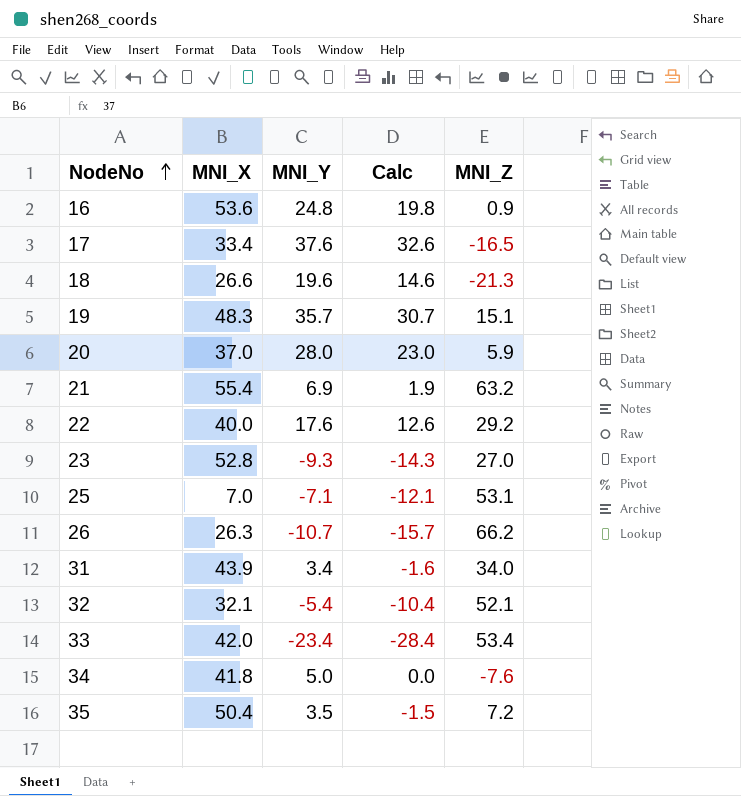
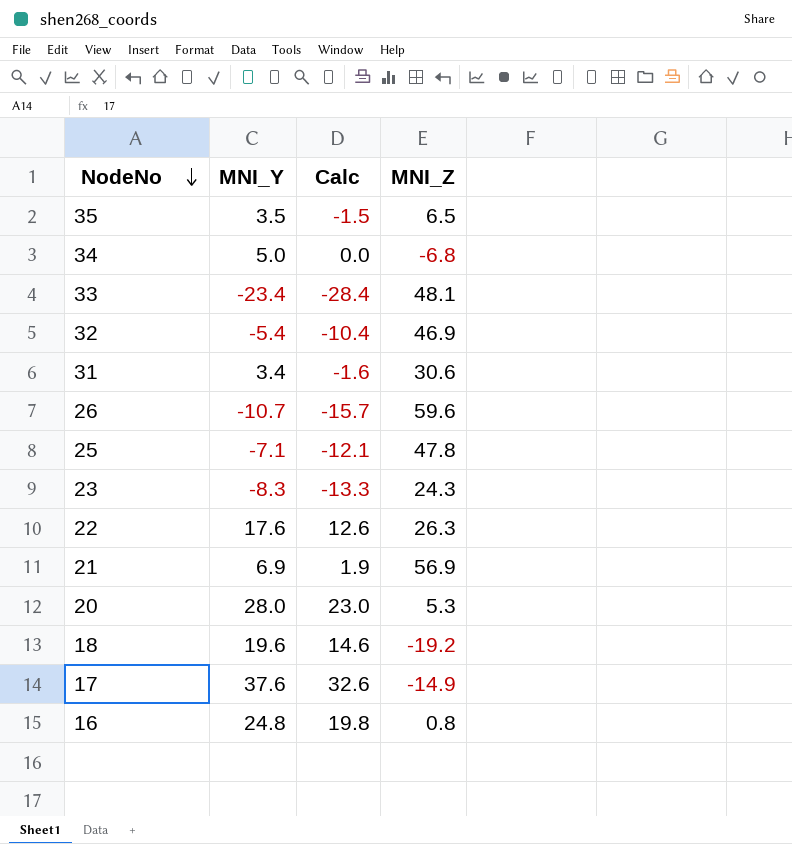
row order: NodeNo ascending -> NodeNo descending
column MNI_X | position: 2 -> none
row 19: 48.3 | 35.7 | 30.7 | 15.1 -> none
35 | MNI_Z: 7.2 -> 6.5
34 | MNI_Z: -7.6 -> -6.8
33 | MNI_Z: 53.4 -> 48.1
32 | MNI_Z: 52.1 -> 46.9
31 | MNI_Z: 34.0 -> 30.6
26 | MNI_Z: 66.2 -> 59.6
25 | MNI_Z: 53.1 -> 47.8
23 | MNI_Y: -9.3 -> -8.3
23 | Calc: -14.3 -> -13.3
23 | MNI_Z: 27.0 -> 24.3
22 | MNI_Z: 29.2 -> 26.3
21 | MNI_Z: 63.2 -> 56.9
20 | MNI_Z: 5.9 -> 5.3
18 | MNI_Z: -21.3 -> -19.2
17 | MNI_Z: -16.5 -> -14.9
16 | MNI_Z: 0.9 -> 0.8

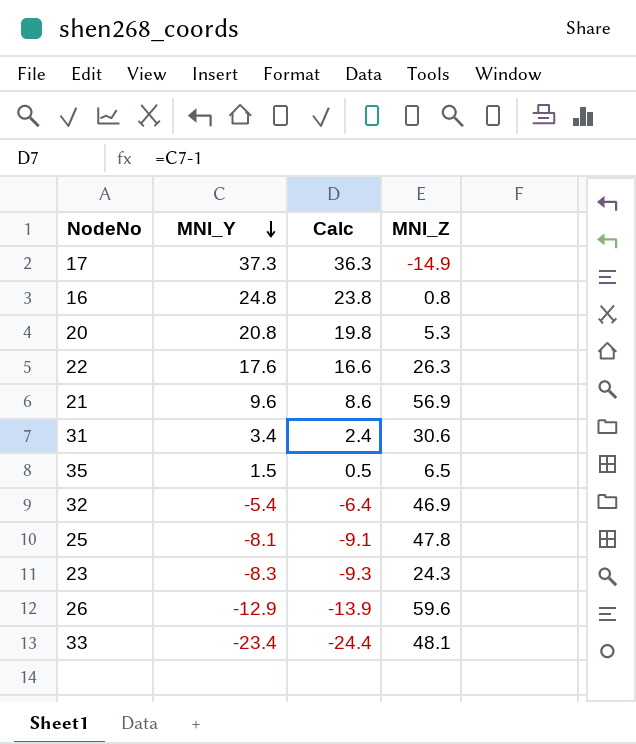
row order: NodeNo descending -> MNI_Y descending
column Calc | formula: [MNI_Y] - 5 -> [MNI_Y] - 1
row 34: 5.0 | 0.0 | -6.8 -> none
row 18: 19.6 | 14.6 | -19.2 -> none
17 | MNI_Y: 37.6 -> 37.3
20 | MNI_Y: 28.0 -> 20.8
21 | MNI_Y: 6.9 -> 9.6
35 | MNI_Y: 3.5 -> 1.5
25 | MNI_Y: -7.1 -> -8.1
26 | MNI_Y: -10.7 -> -12.9

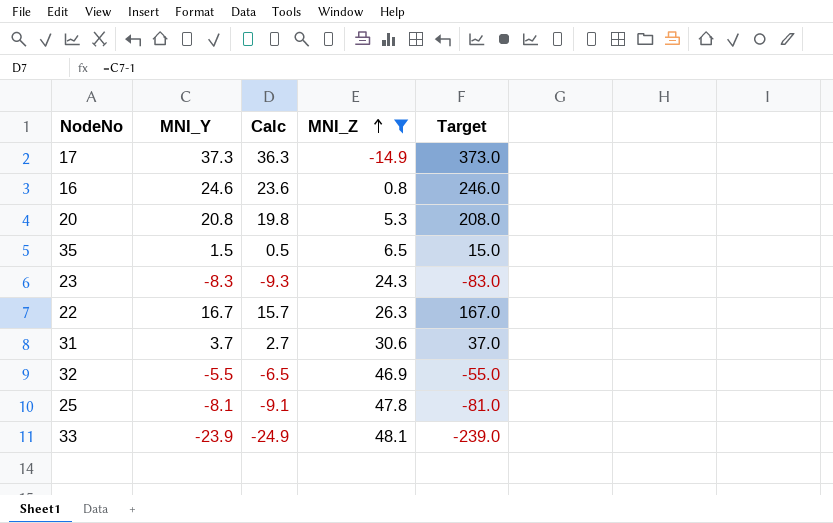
filter: none -> MNI_Z <= 48.1
row order: MNI_Y descending -> MNI_Z ascending
column Target | formula: none -> [MNI_Y] * 10
16 | MNI_Y: 24.8 -> 24.6
16 | Calc: 23.8 -> 23.6
22 | MNI_Y: 17.6 -> 16.7
22 | Calc: 16.6 -> 15.7
31 | MNI_Y: 3.4 -> 3.7
31 | Calc: 2.4 -> 2.7
32 | MNI_Y: -5.4 -> -5.5
32 | Calc: -6.4 -> -6.5
33 | MNI_Y: -23.4 -> -23.9
33 | Calc: -24.4 -> -24.9

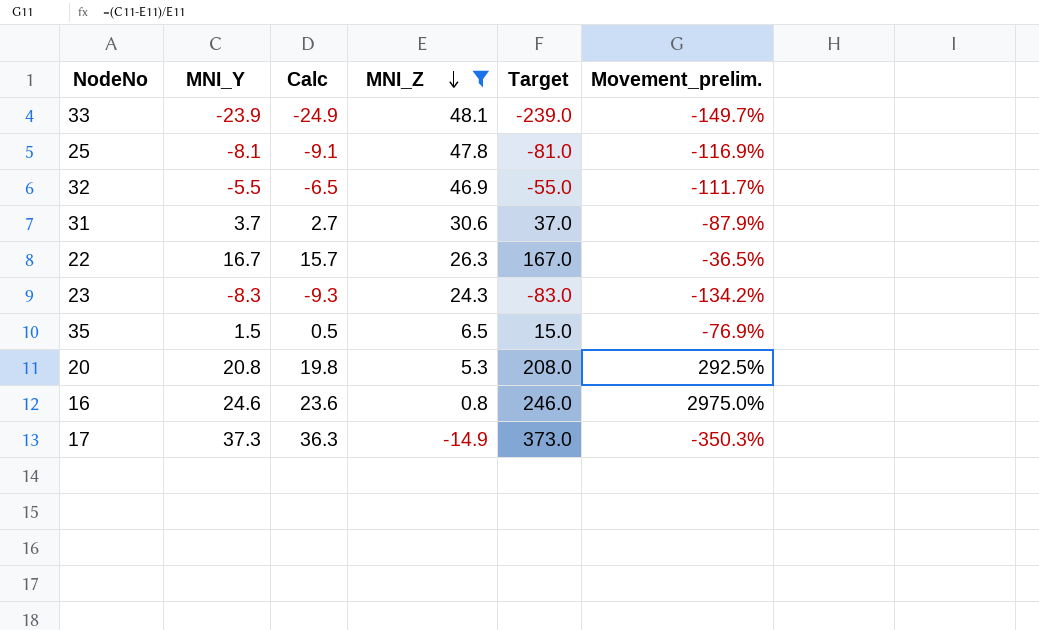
row order: MNI_Z ascending -> MNI_Z descending
column Movement_prelim. | formula: none -> ([MNI_Y] - [MNI_Z]) / [MNI_Z]

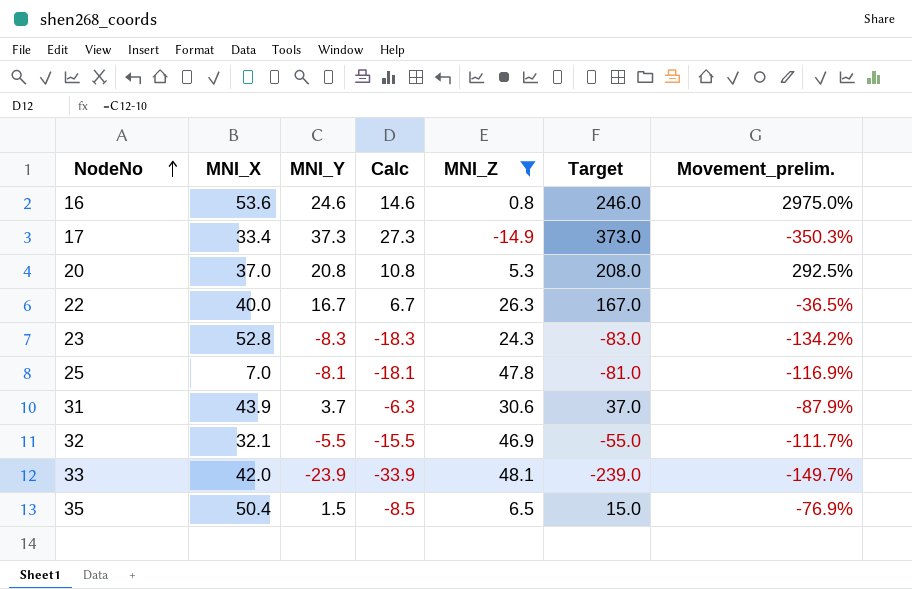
row order: MNI_Z descending -> NodeNo ascending
column MNI_X | position: none -> 2
column Calc | formula: [MNI_Y] - 1 -> [MNI_Y] - 10

